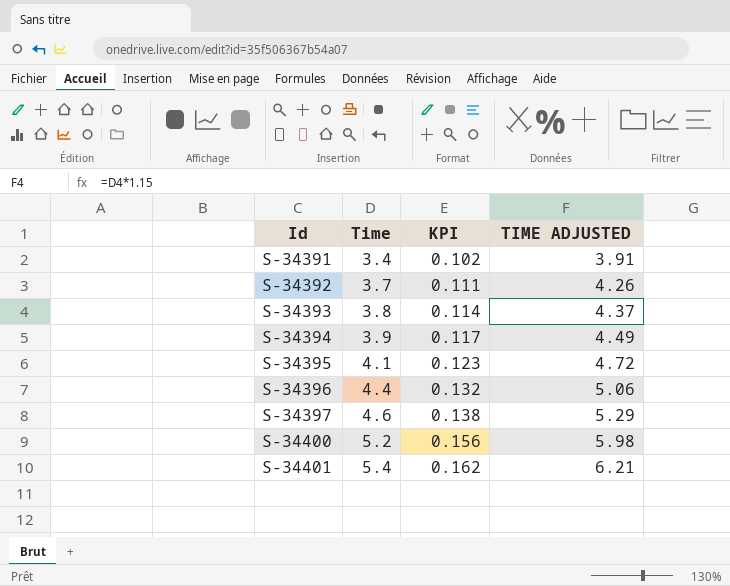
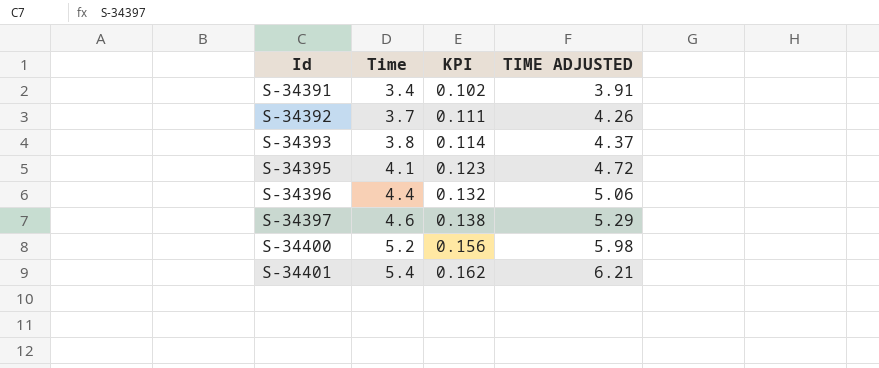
row S-34394: 3.9 | 0.117 | 4.49 -> none

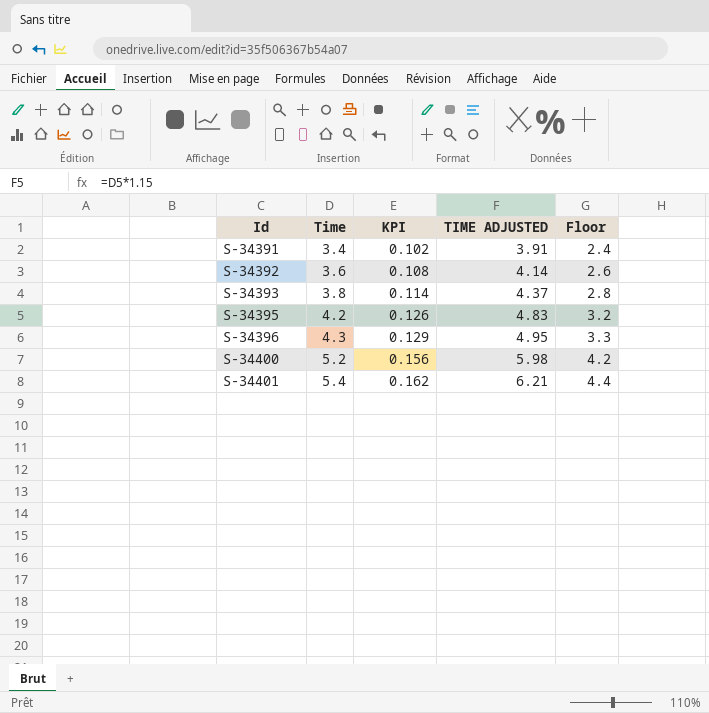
column Floor | formula: none -> [Time] - 1
row S-34397: 4.6 | 0.138 | 5.29 -> none
S-34392 | Time: 3.7 -> 3.6
S-34392 | KPI: 0.111 -> 0.108
S-34392 | TIME ADJUSTED: 4.26 -> 4.14
S-34395 | Time: 4.1 -> 4.2
S-34395 | KPI: 0.123 -> 0.126
S-34395 | TIME ADJUSTED: 4.72 -> 4.83
S-34396 | Time: 4.4 -> 4.3
S-34396 | KPI: 0.132 -> 0.129
S-34396 | TIME ADJUSTED: 5.06 -> 4.95

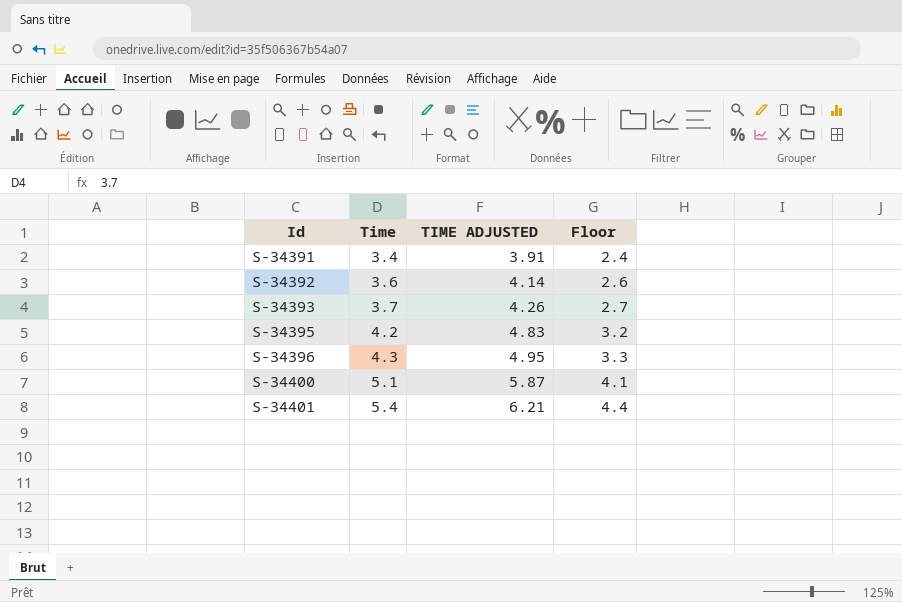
column KPI | formula: [Time] * 0.03 -> none
S-34393 | Time: 3.8 -> 3.7
S-34393 | TIME ADJUSTED: 4.37 -> 4.26
S-34393 | Floor: 2.8 -> 2.7
S-34400 | Time: 5.2 -> 5.1
S-34400 | TIME ADJUSTED: 5.98 -> 5.87
S-34400 | Floor: 4.2 -> 4.1

